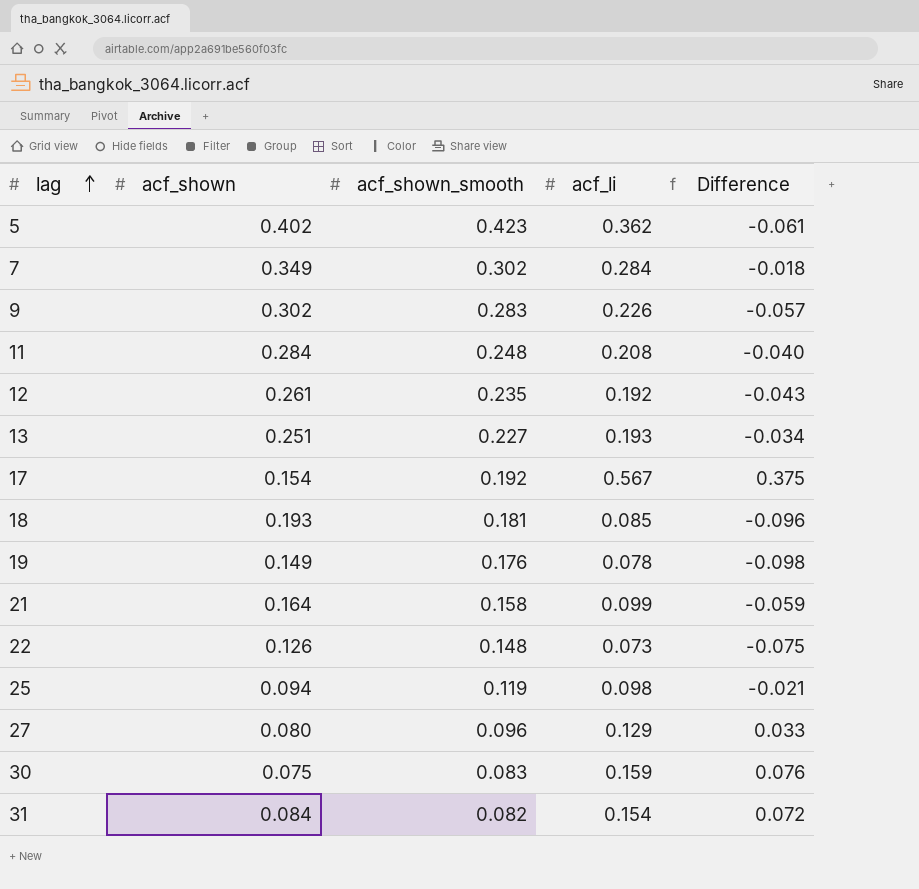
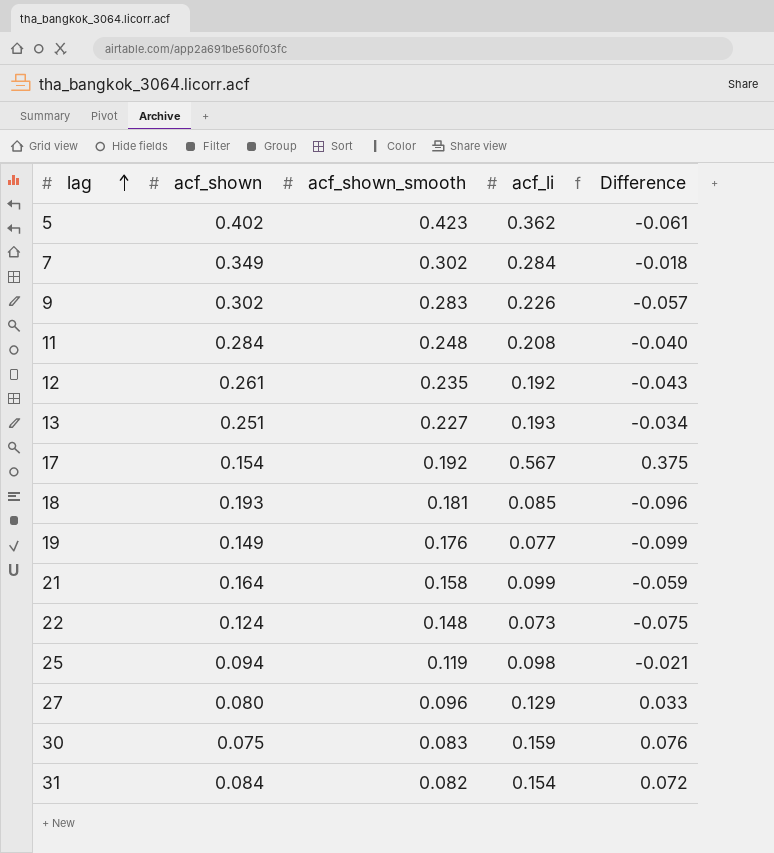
19 | acf_li: 0.078 -> 0.077
19 | Difference: -0.098 -> -0.099
22 | acf_shown: 0.126 -> 0.124

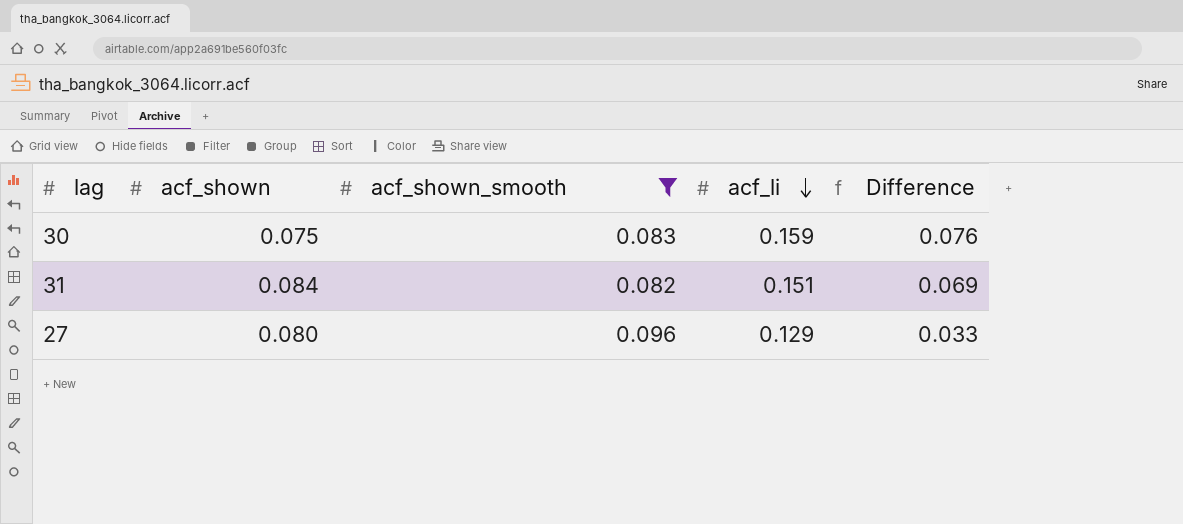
filter: none -> acf_shown_smooth <= 0.096
row order: lag ascending -> acf_li descending
31 | acf_li: 0.154 -> 0.151
31 | Difference: 0.072 -> 0.069

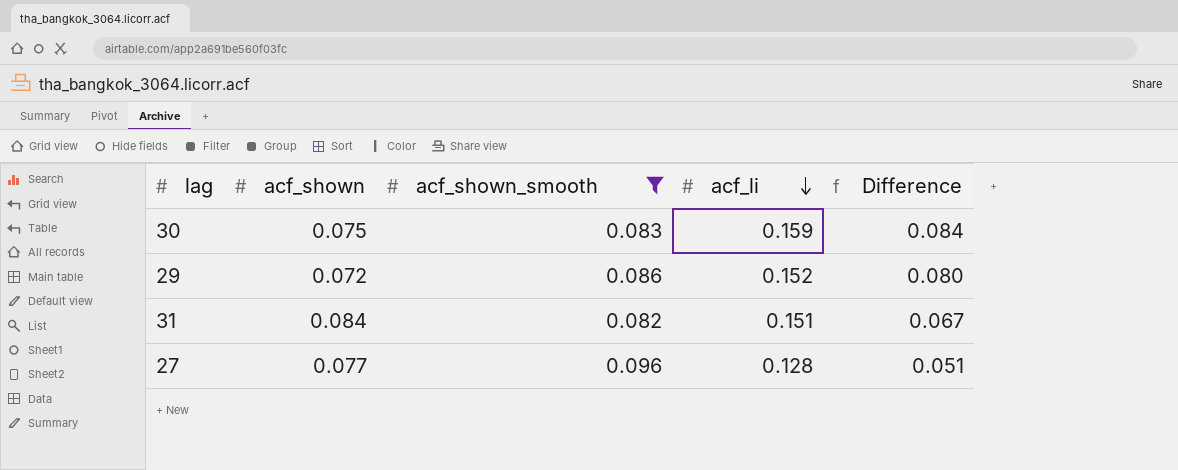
column Difference | formula: [acf_li] - [acf_shown_smooth] -> [acf_li] - [acf_shown]
row 29: none -> 0.072 | 0.086 | 0.152 | 0.080
27 | acf_shown: 0.080 -> 0.077
27 | acf_li: 0.129 -> 0.128

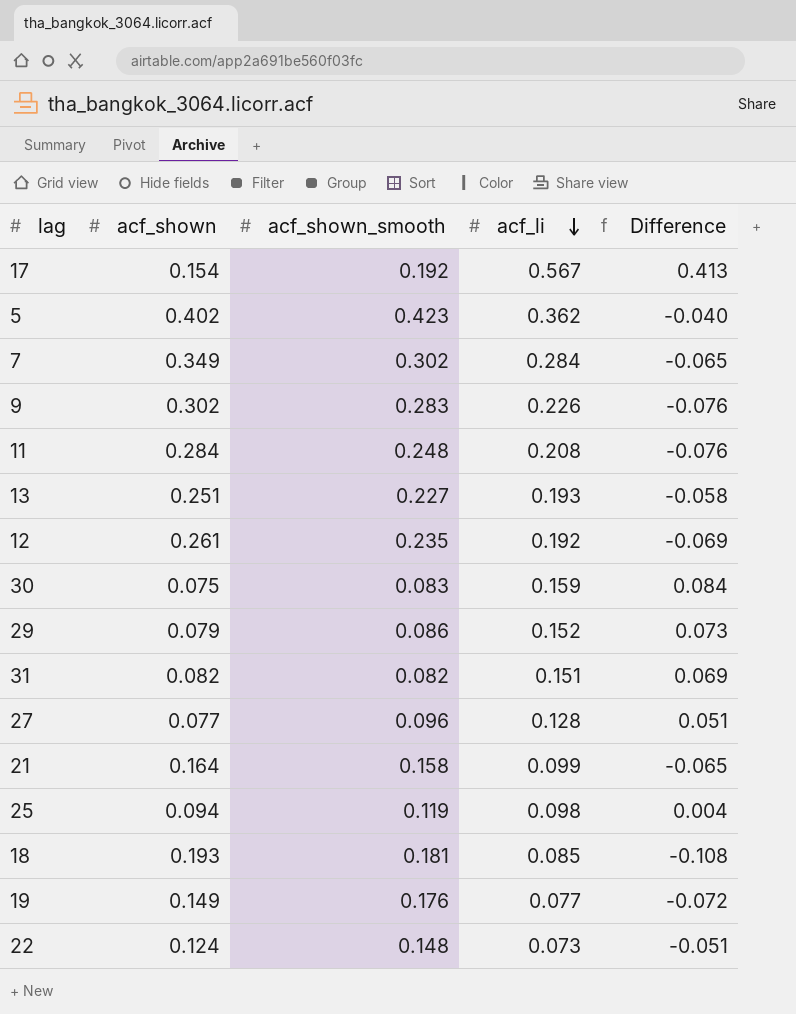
filter: acf_shown_smooth <= 0.096 -> none
29 | acf_shown: 0.072 -> 0.079
29 | Difference: 0.080 -> 0.073
31 | acf_shown: 0.084 -> 0.082
31 | Difference: 0.067 -> 0.069

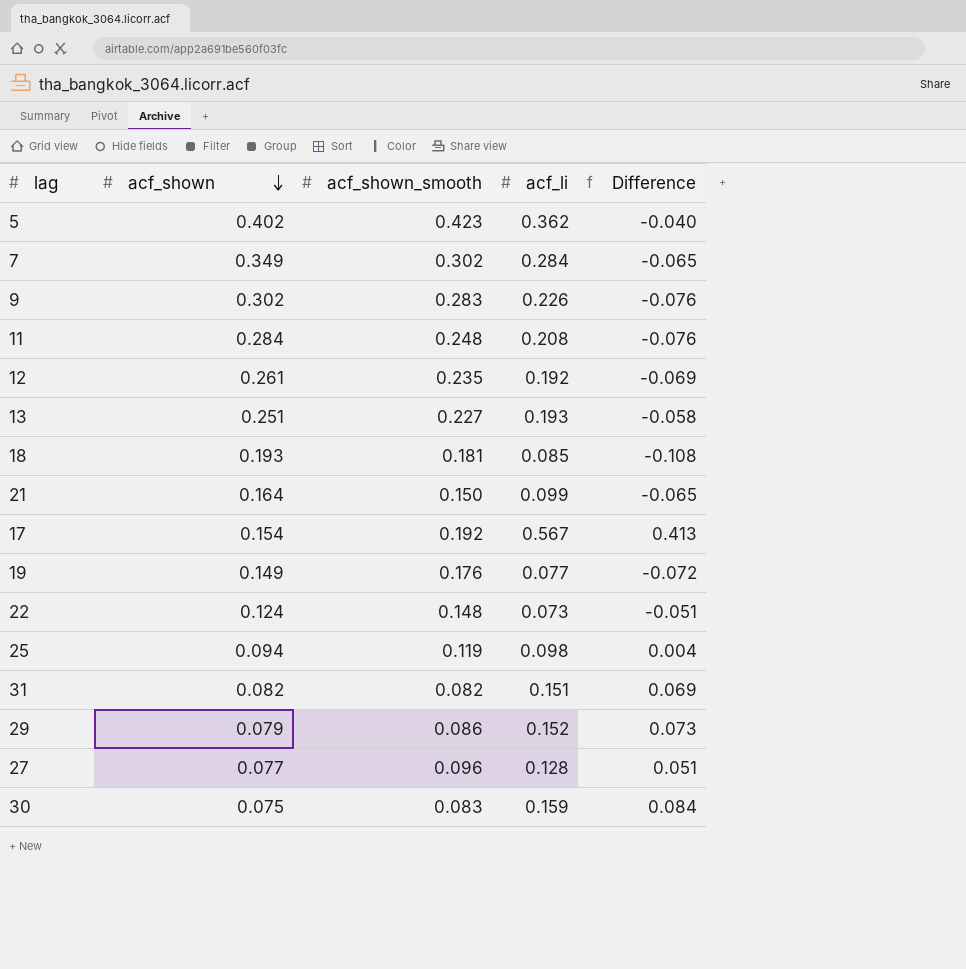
row order: acf_li descending -> acf_shown descending
21 | acf_shown_smooth: 0.158 -> 0.150

